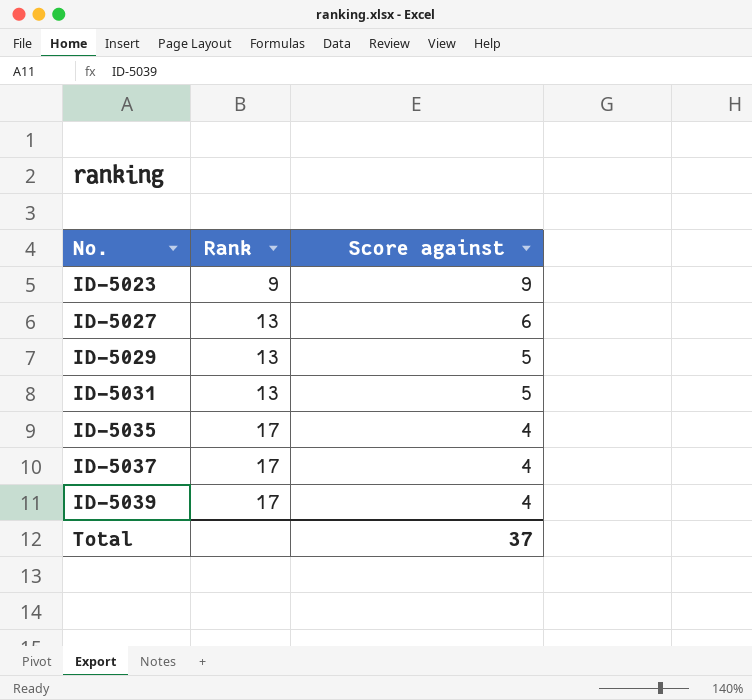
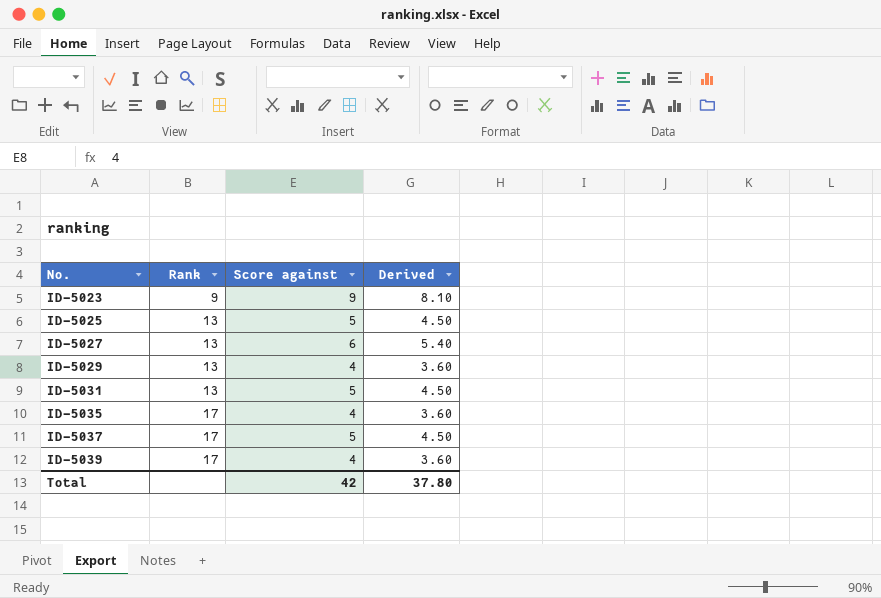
column Derived | formula: none -> [Score against] * 0.9
row ID-5025: none -> 13 | 5 | 4.50
ID-5029 | Score against: 5 -> 4
ID-5037 | Score against: 4 -> 5
Total | Score against: 37 -> 42

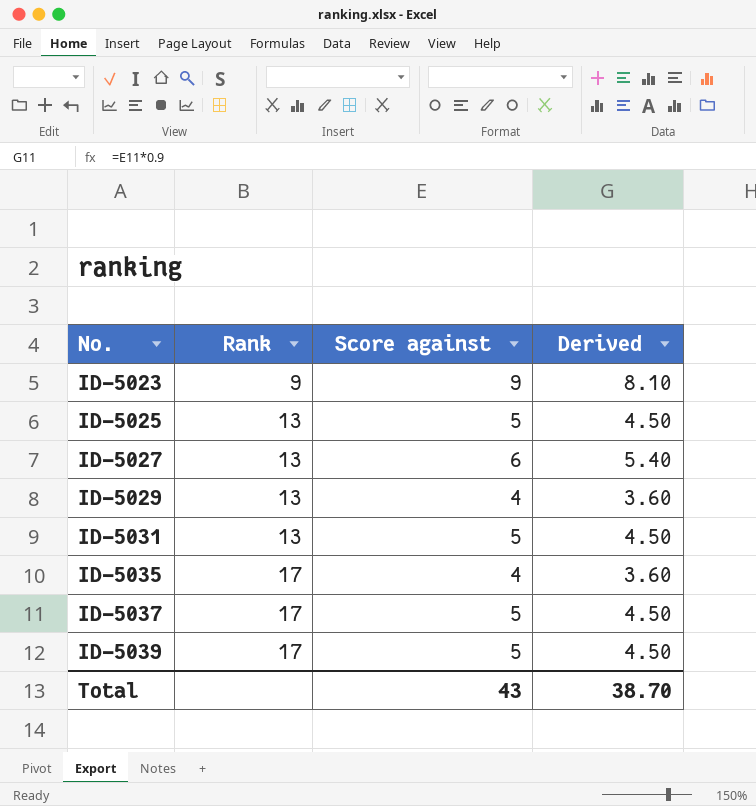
ID-5039 | Score against: 4 -> 5
ID-5039 | Derived: 3.60 -> 4.50
Total | Score against: 42 -> 43
Total | Derived: 37.80 -> 38.70

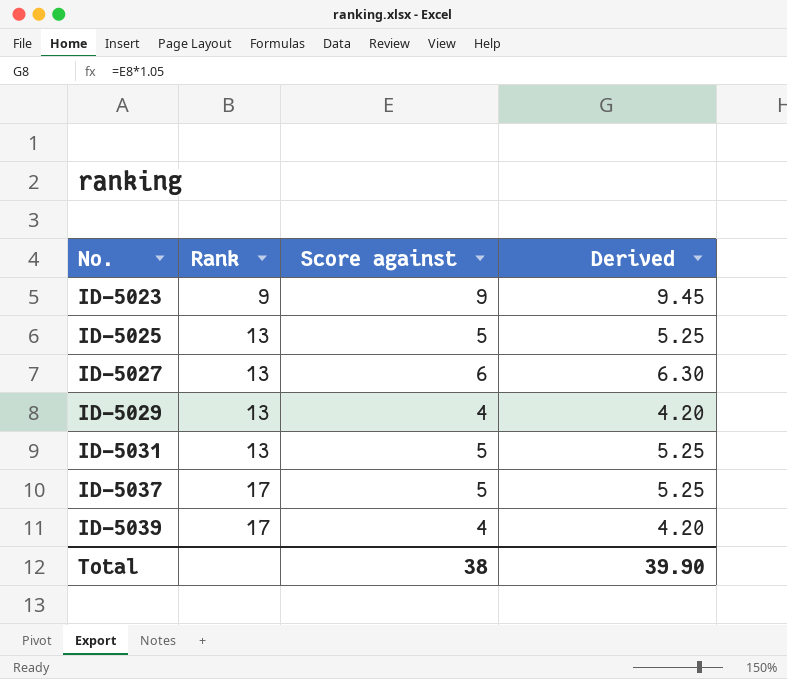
column Derived | formula: [Score against] * 0.9 -> [Score against] * 1.05
row ID-5035: 17 | 4 | 3.60 -> none
ID-5039 | Score against: 5 -> 4
Total | Score against: 43 -> 38
Total | Derived: 38.70 -> 39.90

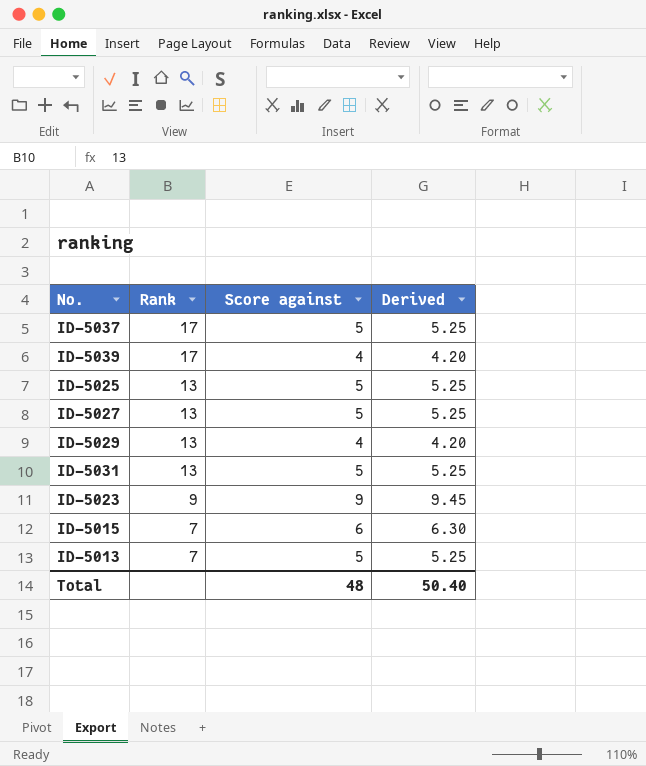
row order: No. ascending -> Rank descending
ID-5027 | Score against: 6 -> 5
ID-5027 | Derived: 6.30 -> 5.25
row ID-5015: none -> 7 | 6 | 6.30
row ID-5013: none -> 7 | 5 | 5.25
Total | Score against: 38 -> 48
Total | Derived: 39.90 -> 50.40

